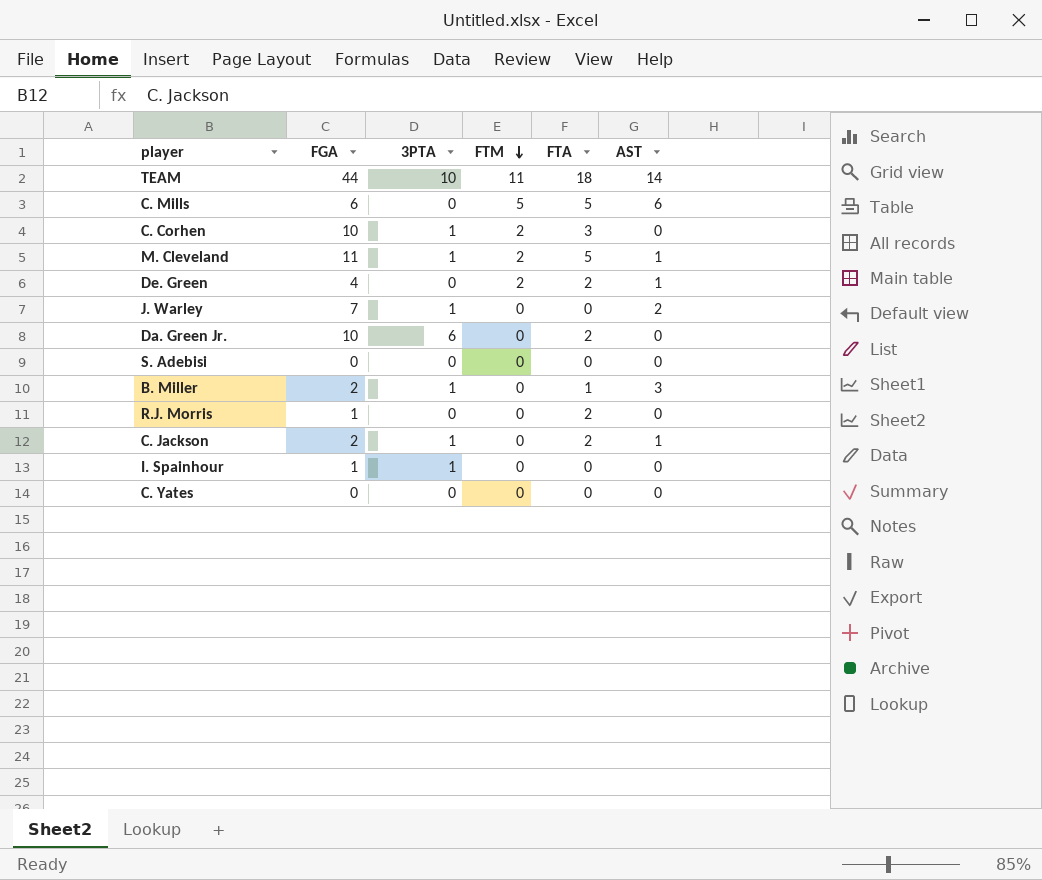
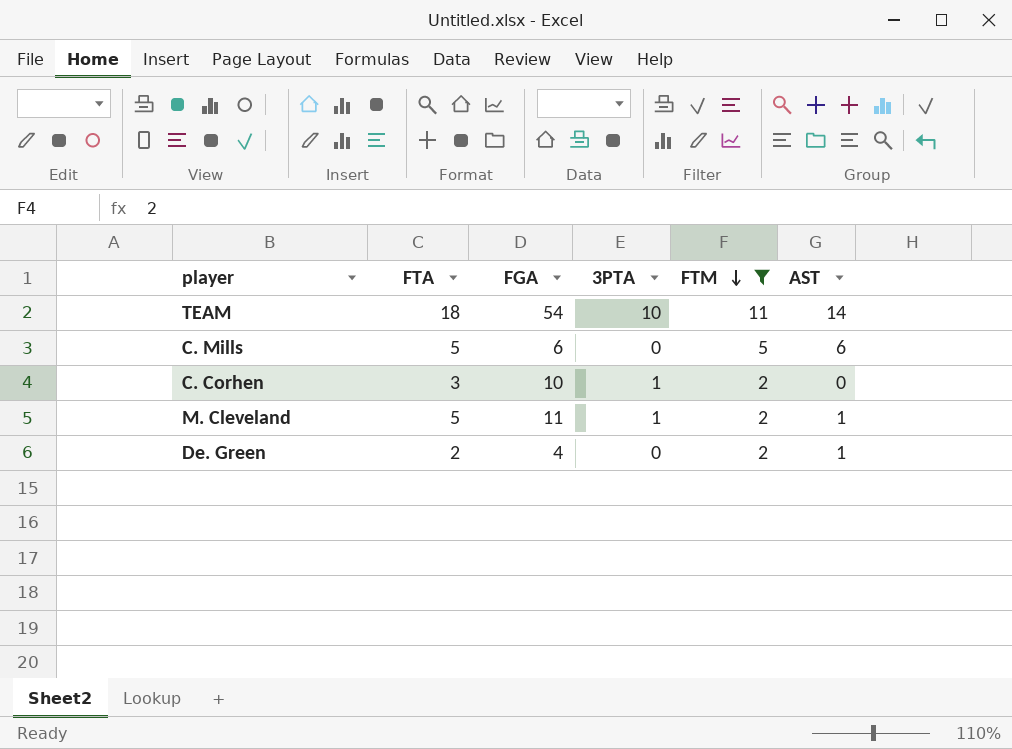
filter: none -> FTM != 0
column FTA | position: 5 -> 2
TEAM | FGA: 44 -> 54

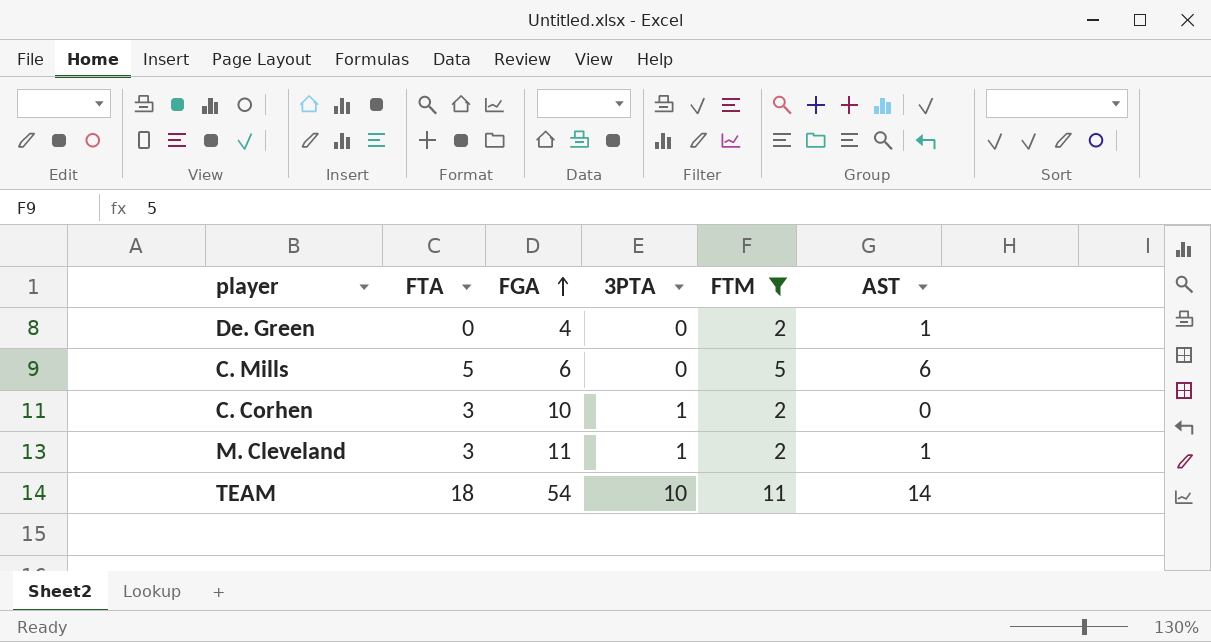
row order: FTM descending -> FGA ascending
De. Green | FTA: 2 -> 0
M. Cleveland | FTA: 5 -> 3

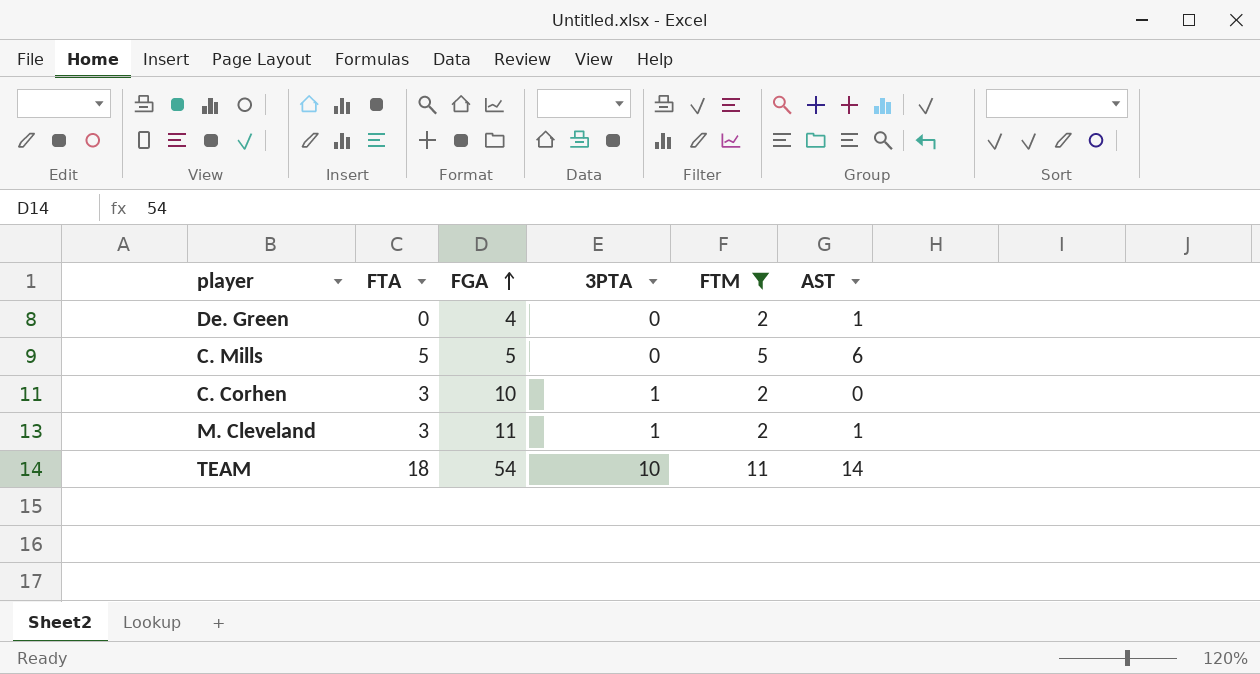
C. Mills | FGA: 6 -> 5

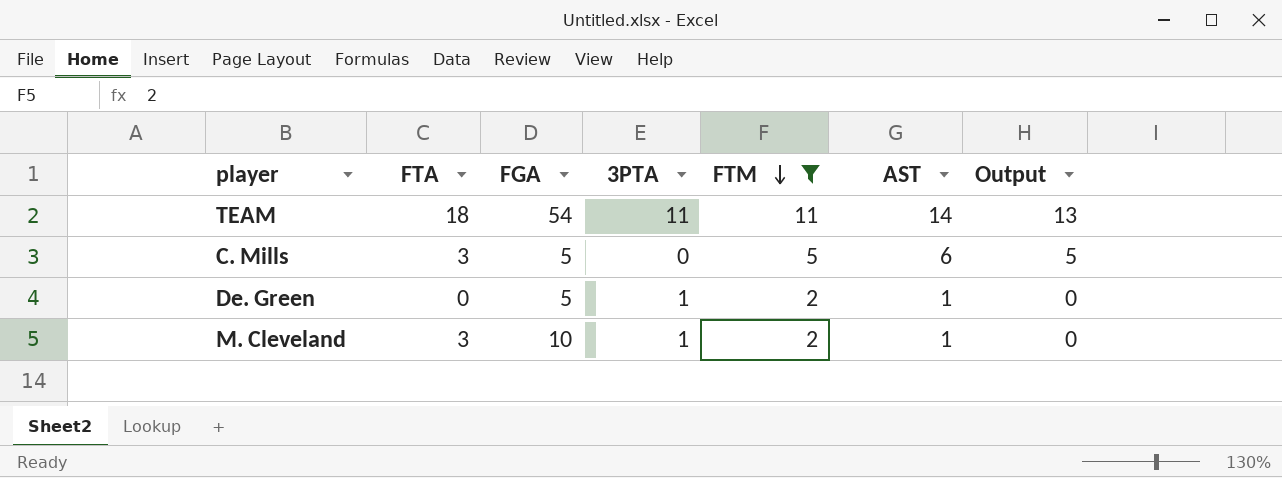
row order: FGA ascending -> FTM descending
column Output | formula: none -> [AST] - 1
row C. Corhen: 3 | 10 | 1 | 2 | 0 -> none
TEAM | 3PTA: 10 -> 11
C. Mills | FTA: 5 -> 3
De. Green | FGA: 4 -> 5
De. Green | 3PTA: 0 -> 1
M. Cleveland | FGA: 11 -> 10

